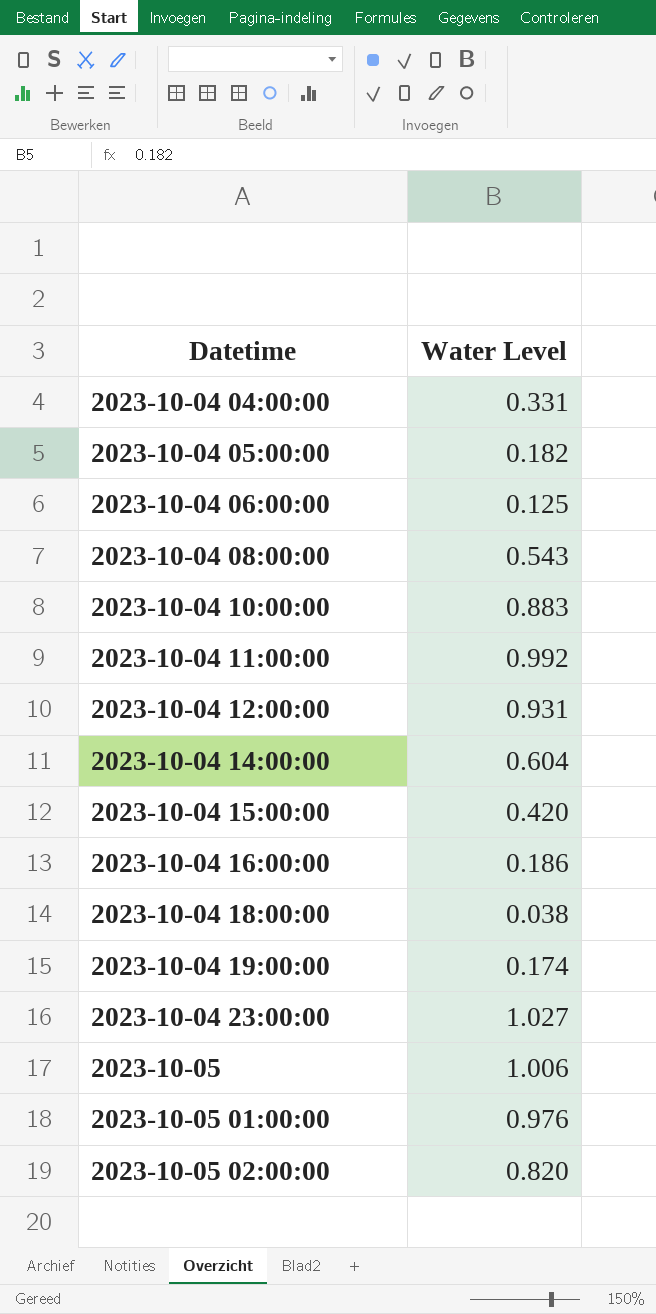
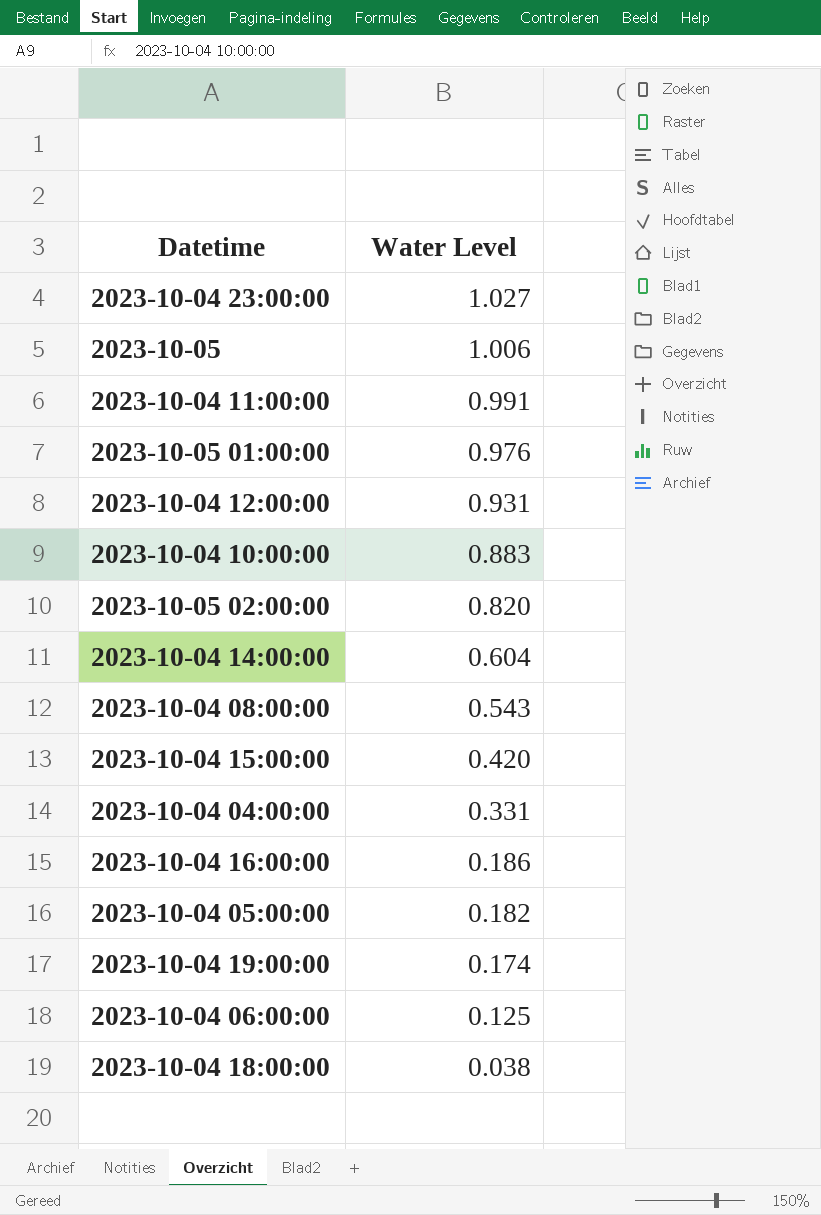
row order: Datetime ascending -> Water Level descending
2023-10-04 11:00:00 | Water Level: 0.992 -> 0.991

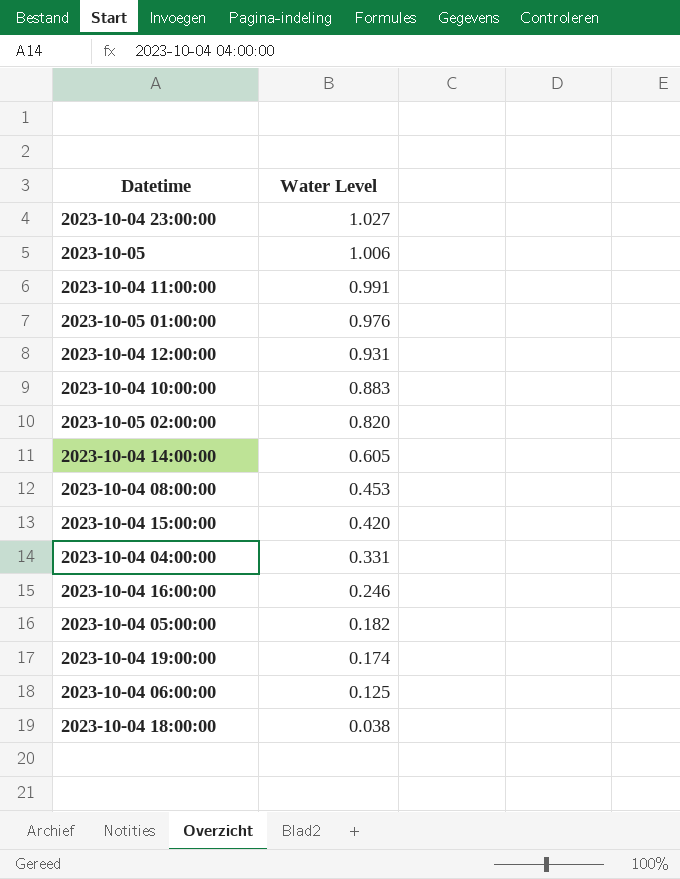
2023-10-04 14:00:00 | Water Level: 0.604 -> 0.605
2023-10-04 08:00:00 | Water Level: 0.543 -> 0.453
2023-10-04 16:00:00 | Water Level: 0.186 -> 0.246

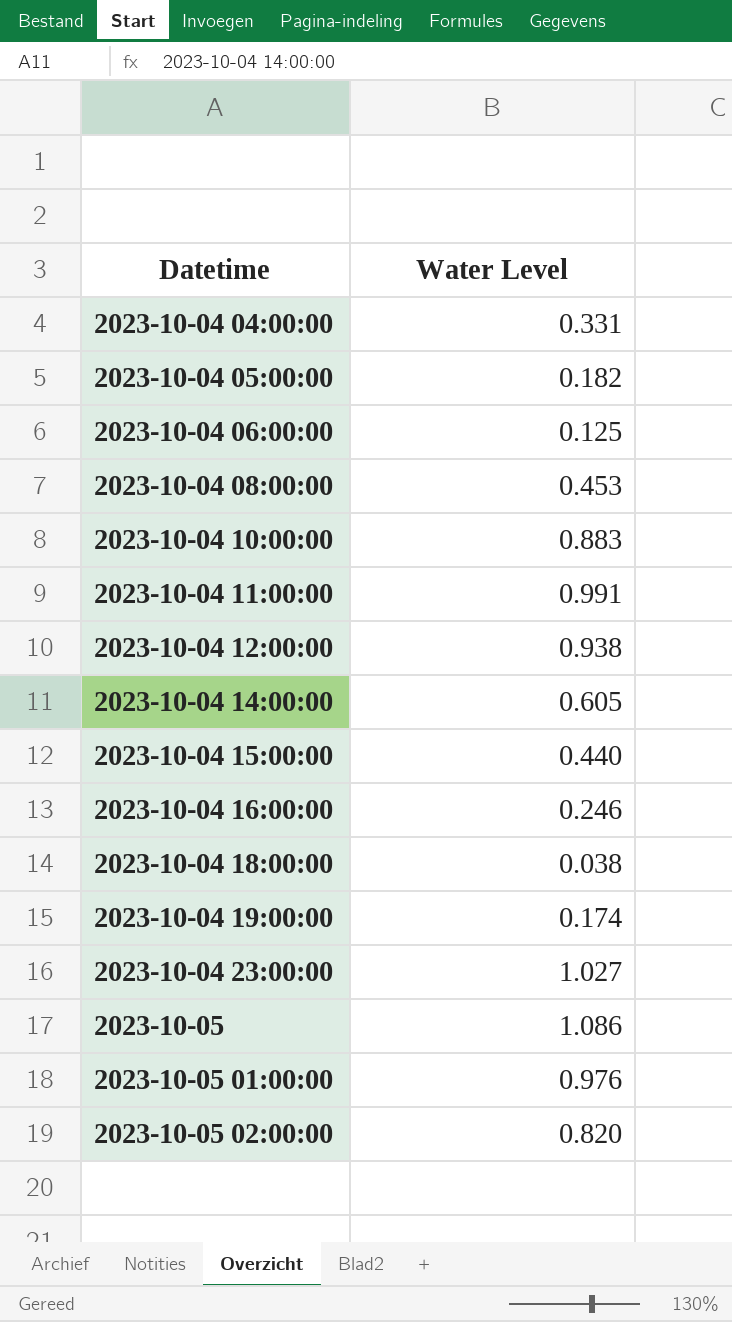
row order: Water Level descending -> Datetime ascending
2023-10-04 12:00:00 | Water Level: 0.931 -> 0.938
2023-10-04 15:00:00 | Water Level: 0.420 -> 0.440
2023-10-05 | Water Level: 1.006 -> 1.086

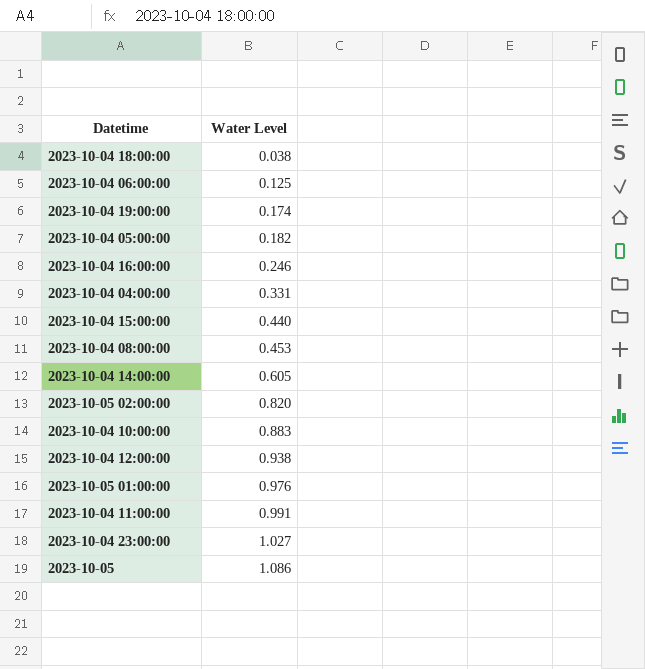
row order: Datetime ascending -> Water Level ascending

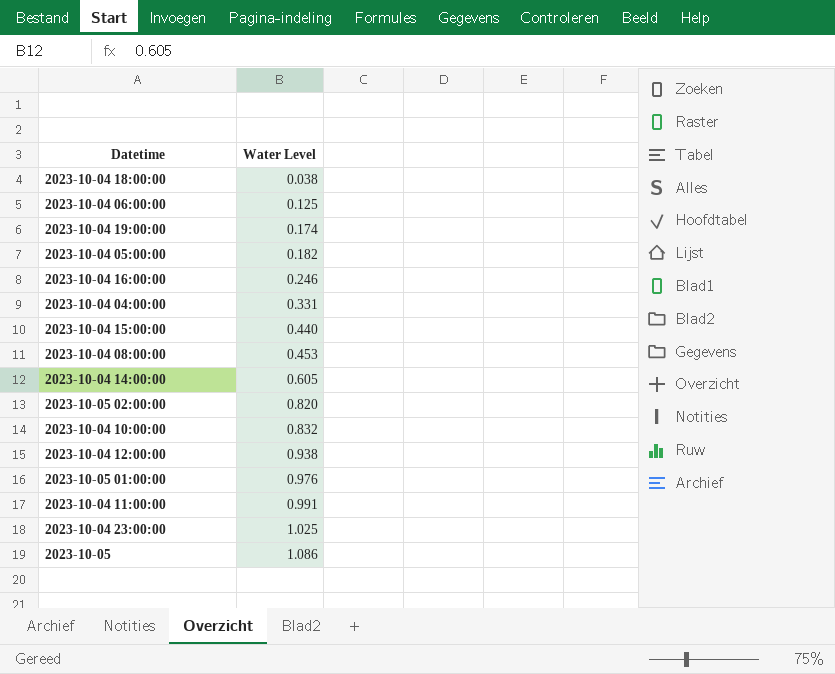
2023-10-04 10:00:00 | Water Level: 0.883 -> 0.832
2023-10-04 23:00:00 | Water Level: 1.027 -> 1.025

